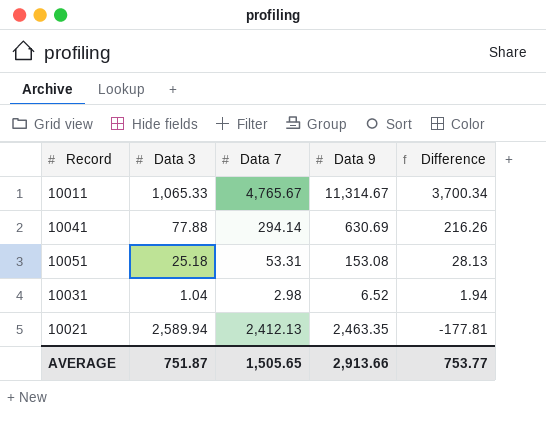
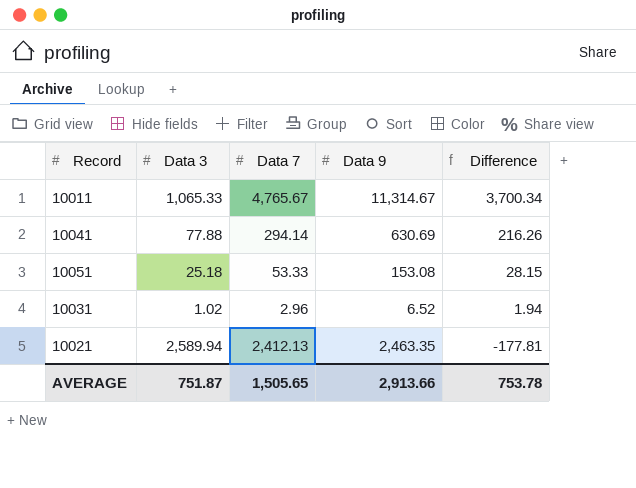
10051 | Data 7: 53.31 -> 53.33
10051 | Difference: 28.13 -> 28.15
10031 | Data 3: 1.04 -> 1.02
10031 | Data 7: 2.98 -> 2.96
AVERAGE | Difference: 753.77 -> 753.78

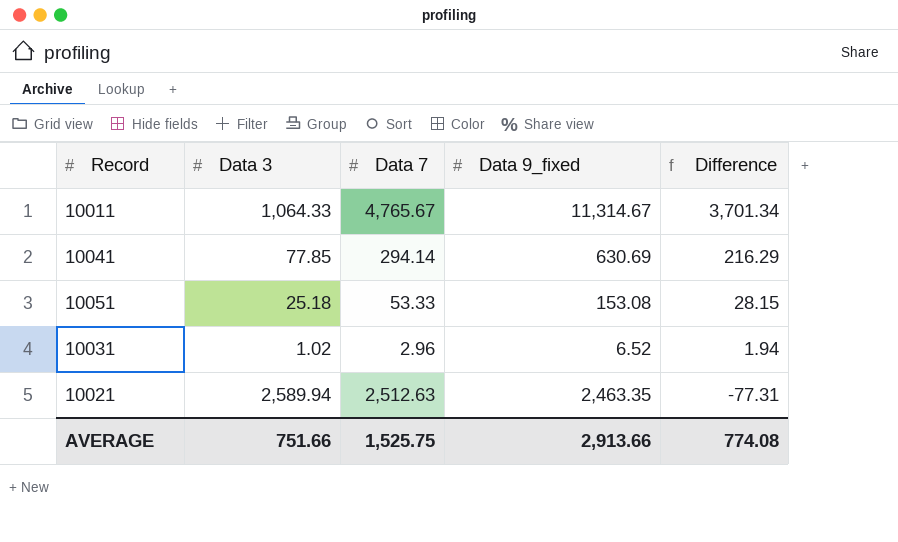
column name: Data 9 -> Data 9_fixed
10011 | Data 3: 1,065.33 -> 1,064.33
10011 | Difference: 3,700.34 -> 3,701.34
10041 | Data 3: 77.88 -> 77.85
10041 | Difference: 216.26 -> 216.29
10021 | Data 7: 2,412.13 -> 2,512.63
10021 | Difference: -177.81 -> -77.31
AVERAGE | Data 3: 751.87 -> 751.66
AVERAGE | Data 7: 1,505.65 -> 1,525.75
AVERAGE | Difference: 753.78 -> 774.08

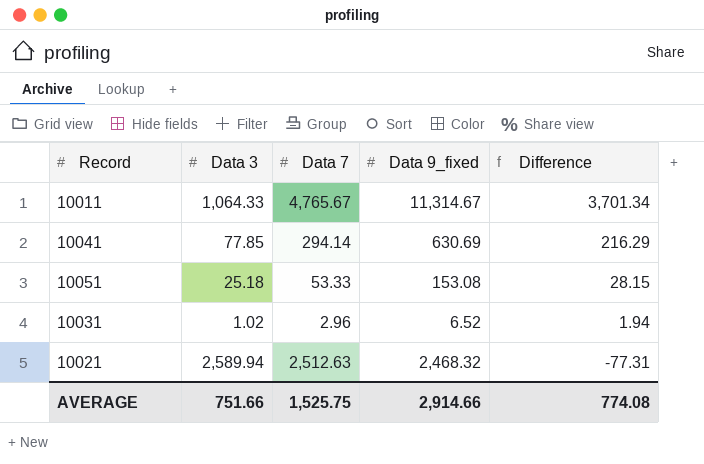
10021 | Data 9_fixed: 2,463.35 -> 2,468.32
AVERAGE | Data 9_fixed: 2,913.66 -> 2,914.66

